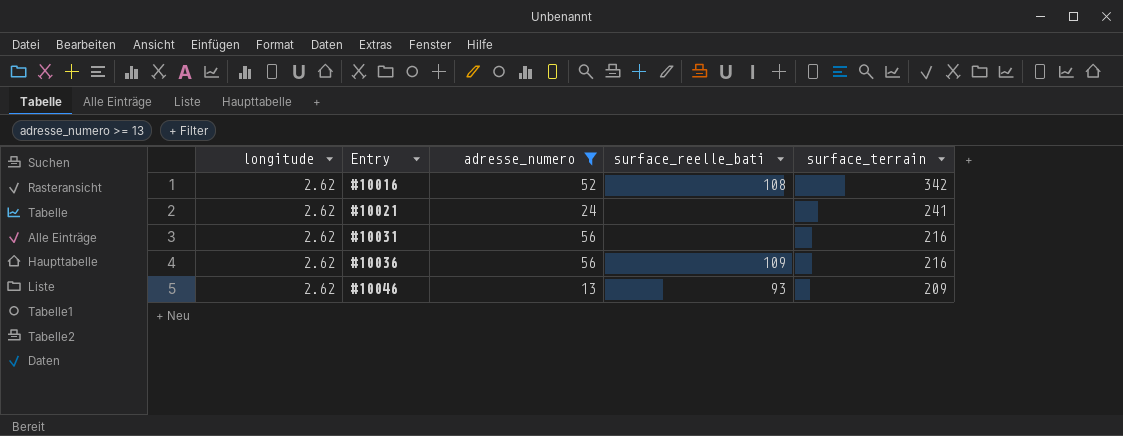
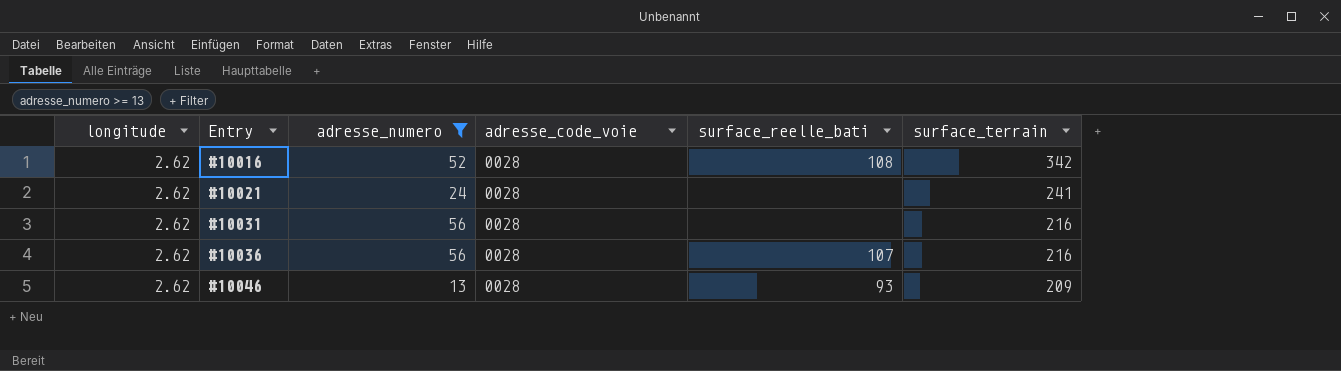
column adresse_code_voie | position: none -> 4
#10036 | surface_reelle_bati: 109 -> 107

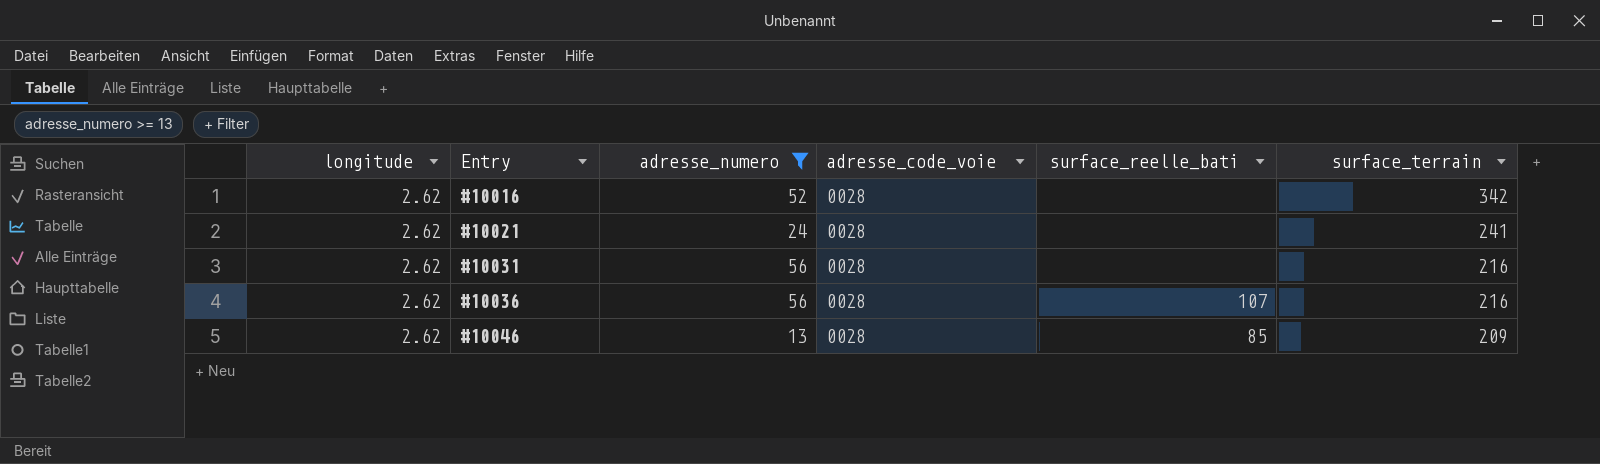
#10016 | surface_reelle_bati: 108 -> none
#10046 | surface_reelle_bati: 93 -> 85

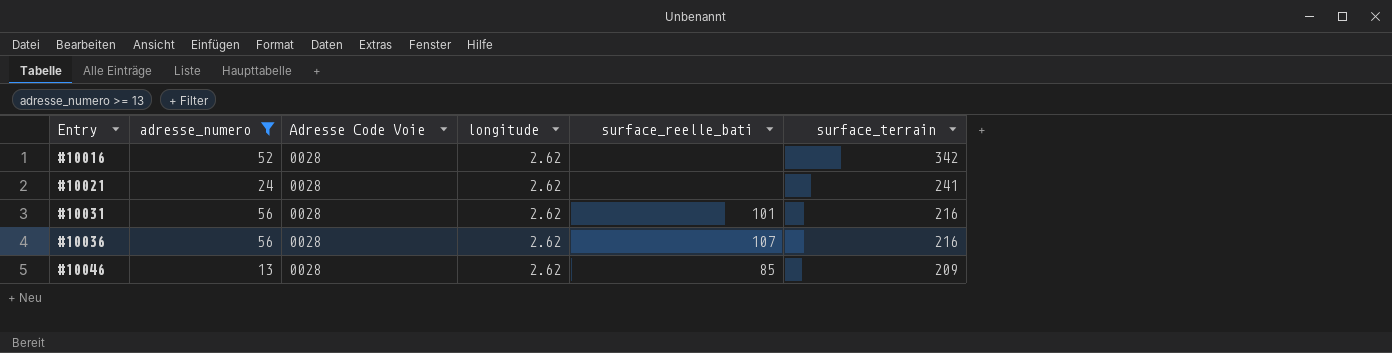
column name: adresse_code_voie -> Adresse Code Voie
column longitude | position: 1 -> 4
#10031 | surface_reelle_bati: none -> 101

